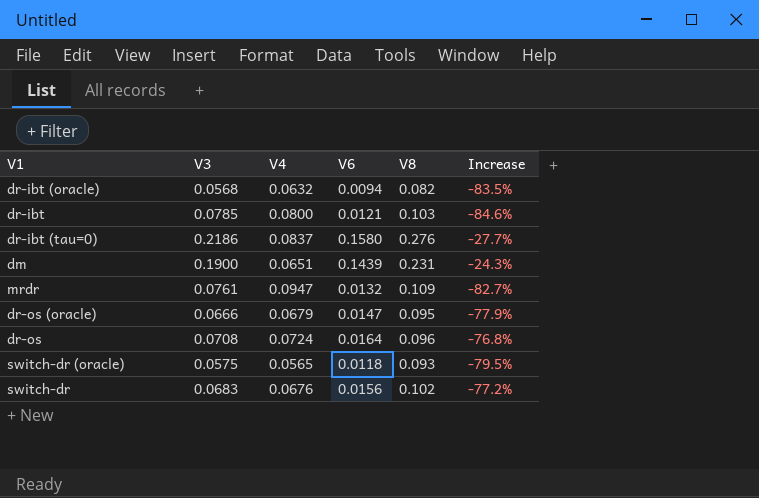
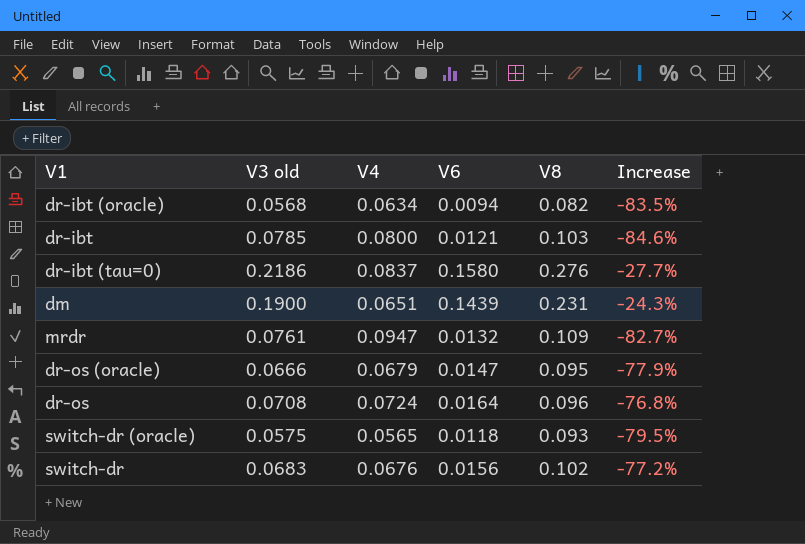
column name: V3 -> V3 old
dr-ibt (oracle) | V4: 0.0632 -> 0.0634

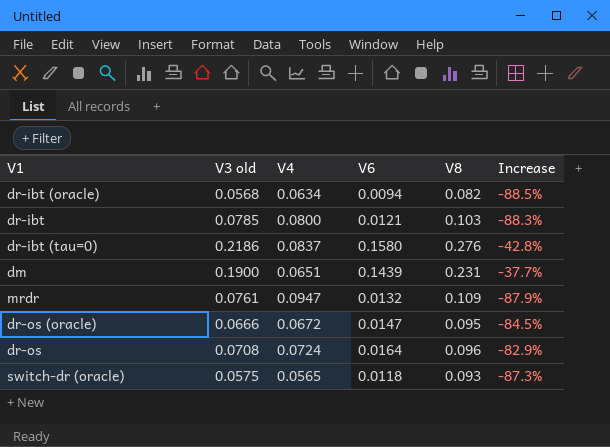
column Increase | formula: ([V6] - [V3 old]) / [V3 old] -> ([V6] - [V8]) / [V8]
row switch-dr: 0.0683 | 0.0676 | 0.0156 | 0.102 | -77.2% -> none
dr-os (oracle) | V4: 0.0679 -> 0.0672

